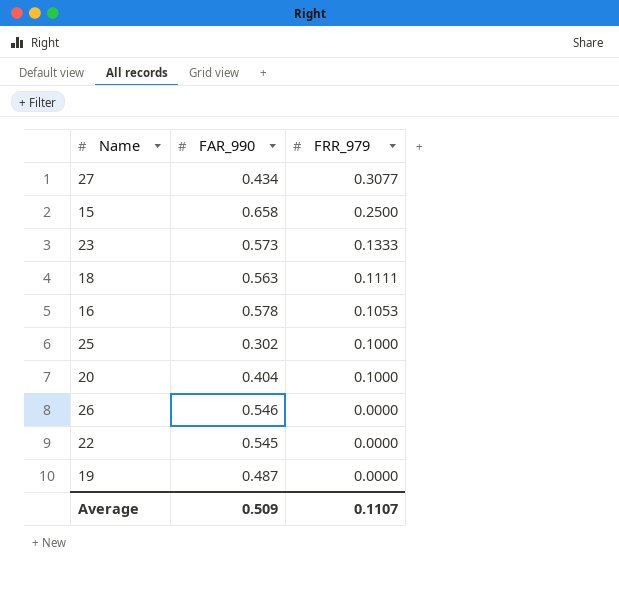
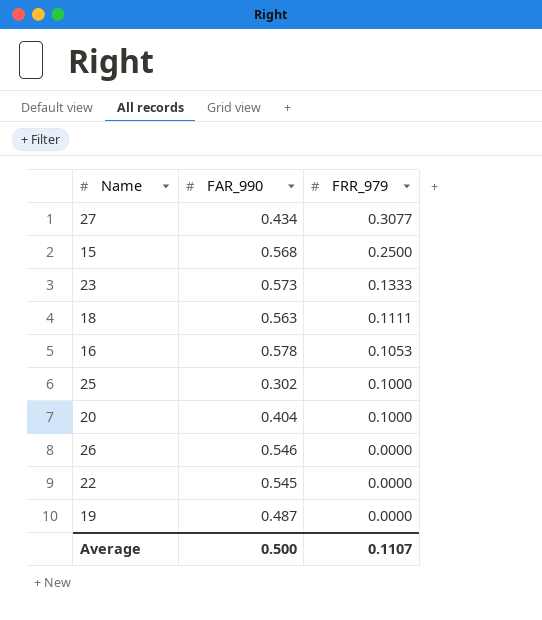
15 | FAR_990: 0.658 -> 0.568
Average | FAR_990: 0.509 -> 0.500

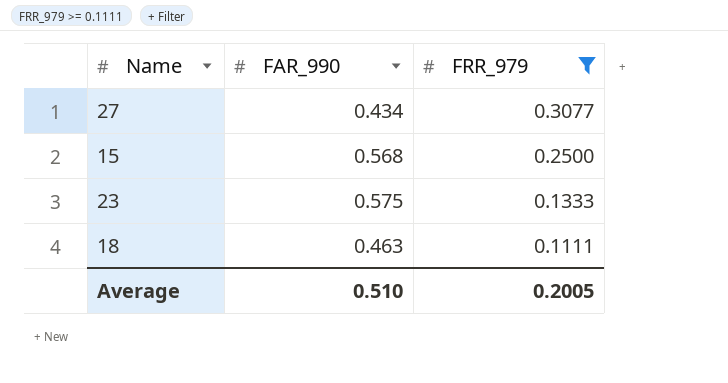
filter: none -> FRR_979 >= 0.1111
23 | FAR_990: 0.573 -> 0.575
18 | FAR_990: 0.563 -> 0.463
Average | FAR_990: 0.500 -> 0.510
Average | FRR_979: 0.1107 -> 0.2005

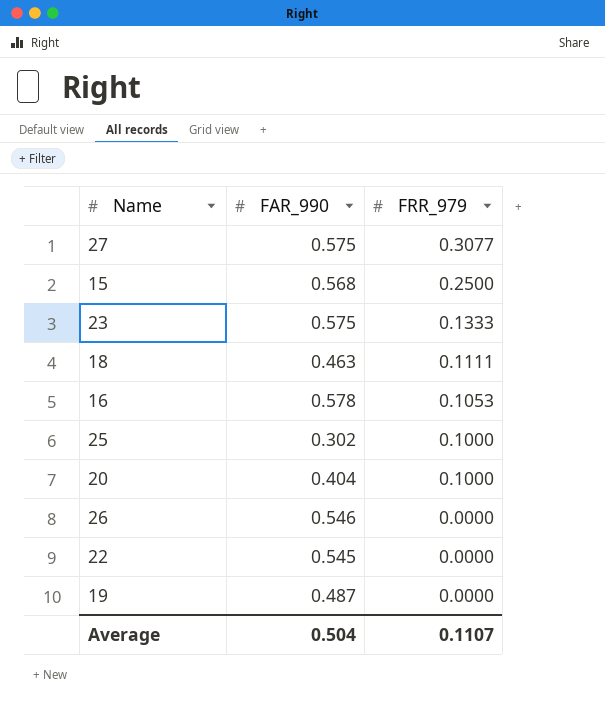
filter: FRR_979 >= 0.1111 -> none
27 | FAR_990: 0.434 -> 0.575
Average | FAR_990: 0.510 -> 0.504
Average | FRR_979: 0.2005 -> 0.1107

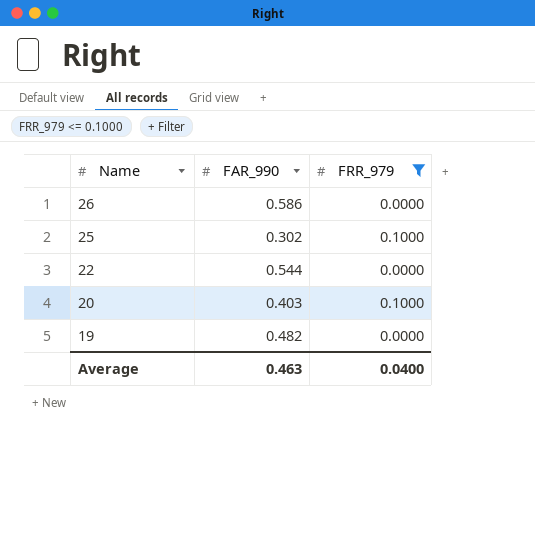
filter: none -> FRR_979 <= 0.1000
row order: FRR_979 descending -> Name descending
26 | FAR_990: 0.546 -> 0.586
22 | FAR_990: 0.545 -> 0.544
20 | FAR_990: 0.404 -> 0.403
19 | FAR_990: 0.487 -> 0.482
Average | FAR_990: 0.504 -> 0.463
Average | FRR_979: 0.1107 -> 0.0400

